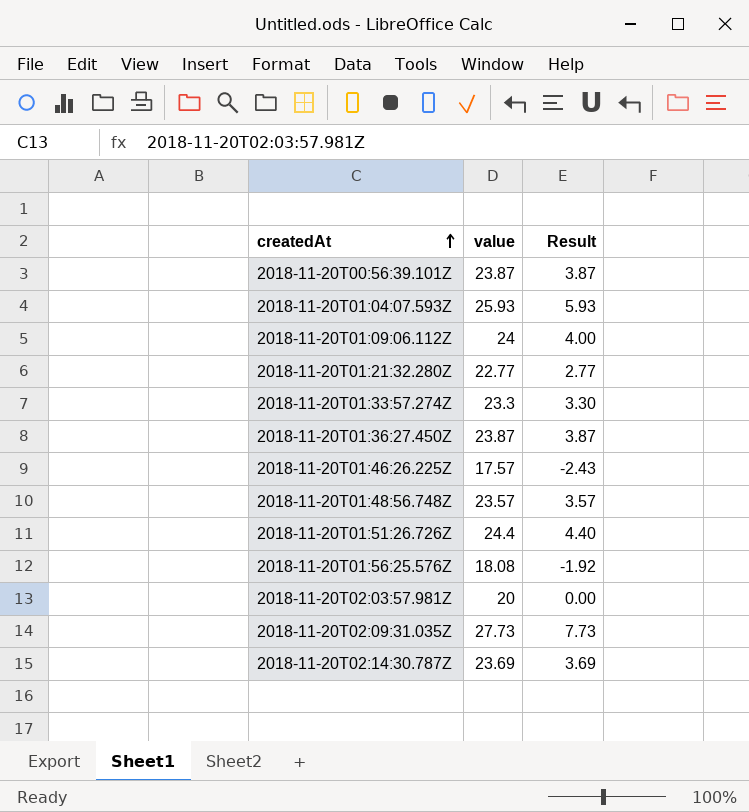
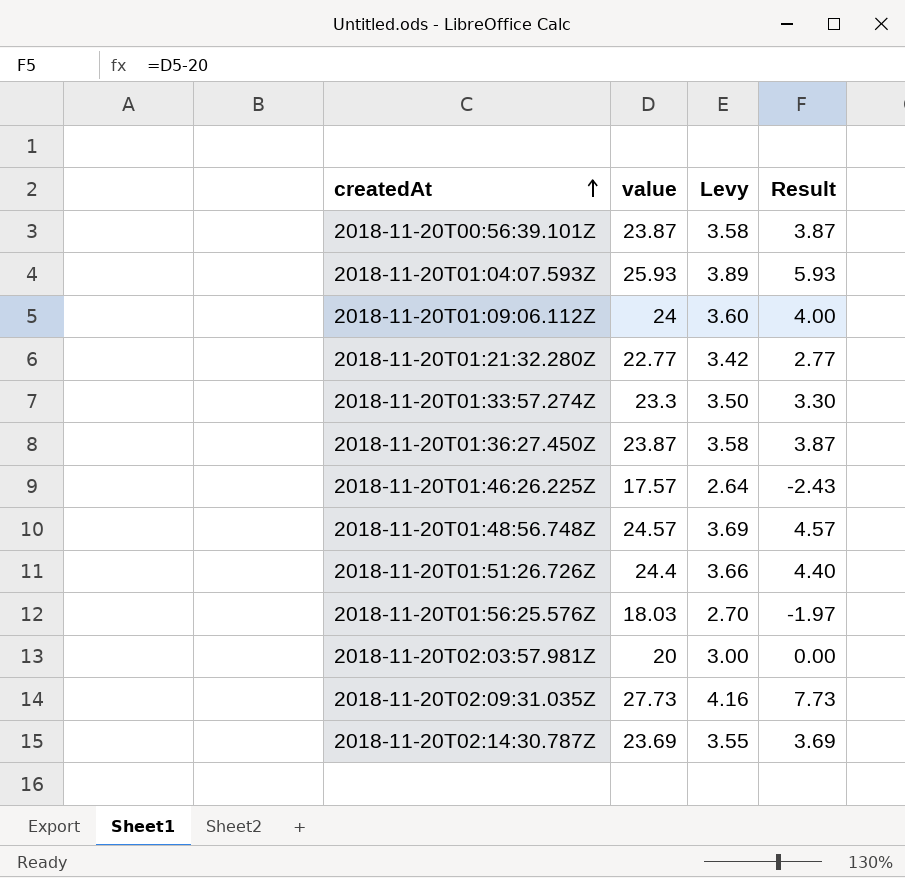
column Levy | formula: none -> [value] * 0.15
2018-11-20T01:48:56.748Z | value: 23.57 -> 24.57
2018-11-20T01:48:56.748Z | Result: 3.57 -> 4.57
2018-11-20T01:56:25.576Z | value: 18.08 -> 18.03
2018-11-20T01:56:25.576Z | Result: -1.92 -> -1.97

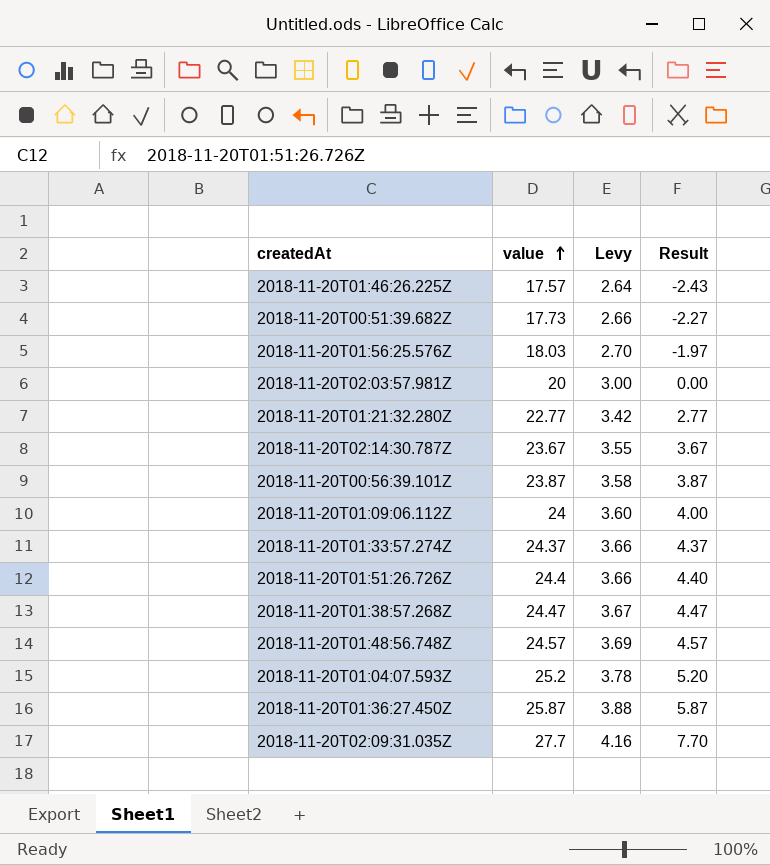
row order: createdAt ascending -> value ascending
row 2018-11-20T00:51:39.682Z: none -> 17.73 | 2.66 | -2.27
2018-11-20T02:14:30.787Z | value: 23.69 -> 23.67
2018-11-20T02:14:30.787Z | Result: 3.69 -> 3.67
2018-11-20T01:33:57.274Z | value: 23.3 -> 24.37
2018-11-20T01:33:57.274Z | Levy: 3.50 -> 3.66
2018-11-20T01:33:57.274Z | Result: 3.30 -> 4.37
row 2018-11-20T01:38:57.268Z: none -> 24.47 | 3.67 | 4.47
2018-11-20T01:04:07.593Z | value: 25.93 -> 25.2
2018-11-20T01:04:07.593Z | Levy: 3.89 -> 3.78
2018-11-20T01:04:07.593Z | Result: 5.93 -> 5.20
2018-11-20T01:36:27.450Z | value: 23.87 -> 25.87
2018-11-20T01:36:27.450Z | Levy: 3.58 -> 3.88
2018-11-20T01:36:27.450Z | Result: 3.87 -> 5.87
2018-11-20T02:09:31.035Z | value: 27.73 -> 27.7
2018-11-20T02:09:31.035Z | Result: 7.73 -> 7.70

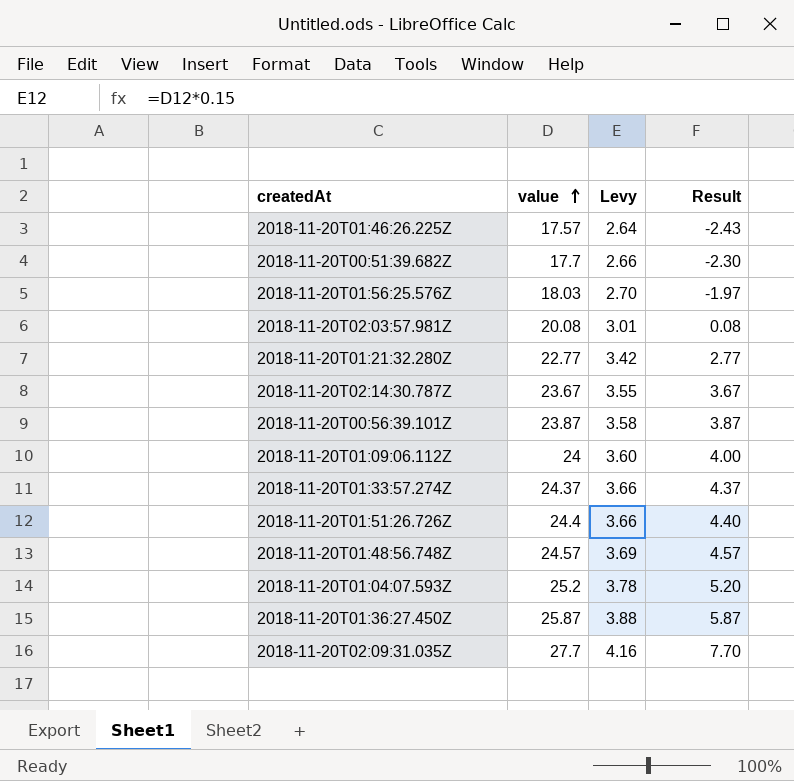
row 2018-11-20T01:38:57.268Z: 24.47 | 3.67 | 4.47 -> none
2018-11-20T00:51:39.682Z | value: 17.73 -> 17.7
2018-11-20T00:51:39.682Z | Result: -2.27 -> -2.30
2018-11-20T02:03:57.981Z | value: 20 -> 20.08
2018-11-20T02:03:57.981Z | Levy: 3.00 -> 3.01
2018-11-20T02:03:57.981Z | Result: 0.00 -> 0.08

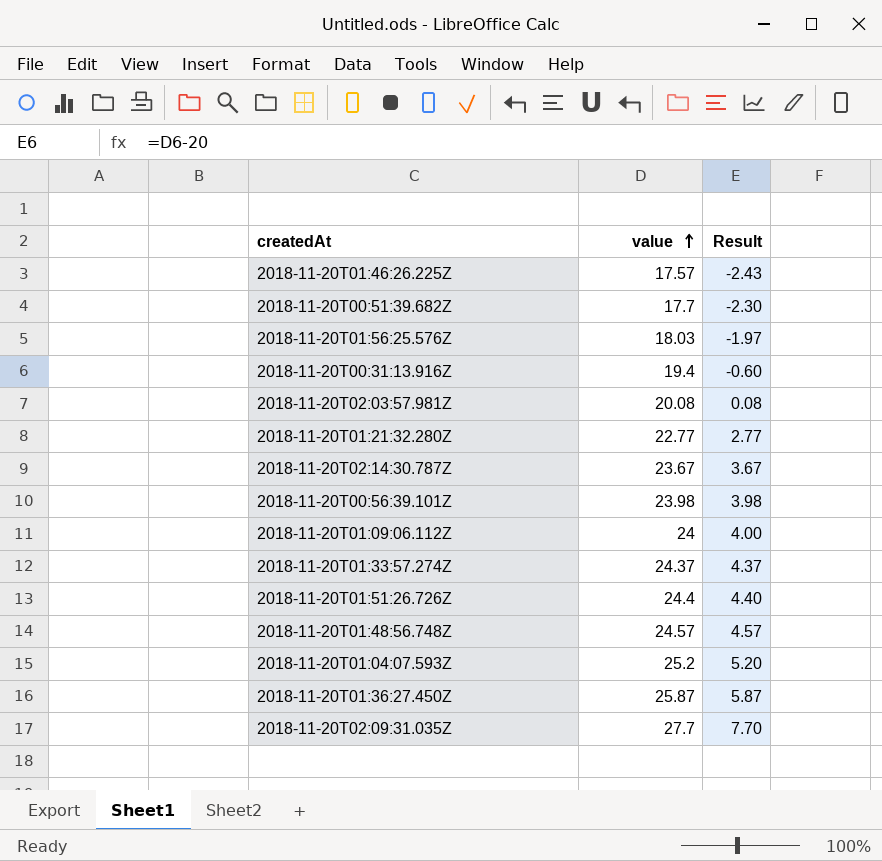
column Levy | formula: [value] * 0.15 -> none
row 2018-11-20T00:31:13.916Z: none -> 19.4 | -0.60
2018-11-20T00:56:39.101Z | value: 23.87 -> 23.98
2018-11-20T00:56:39.101Z | Result: 3.87 -> 3.98

